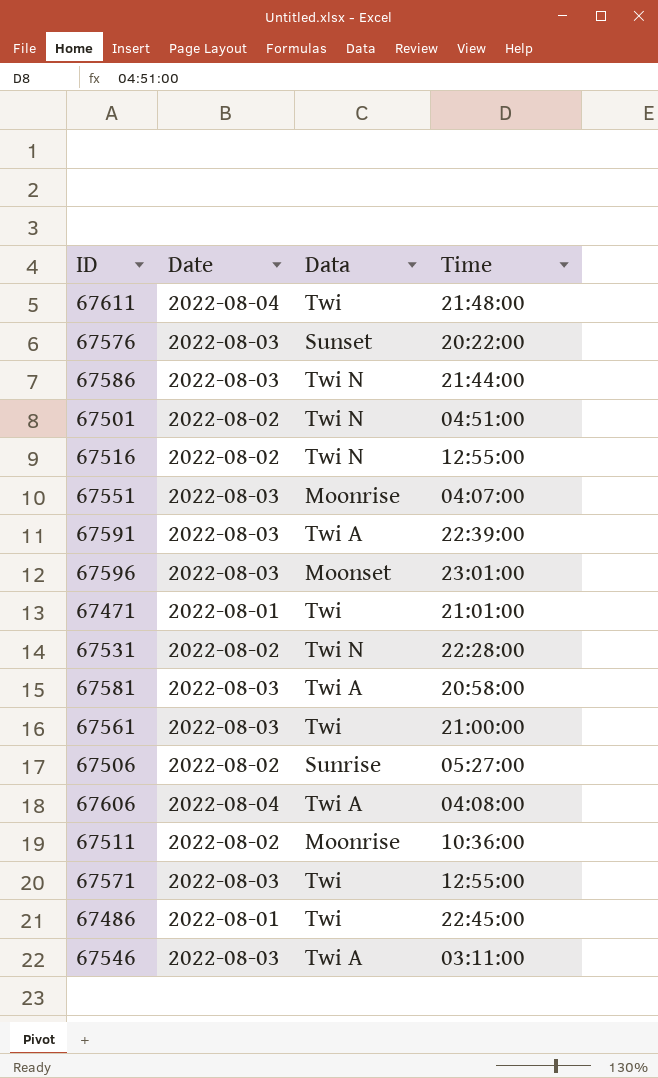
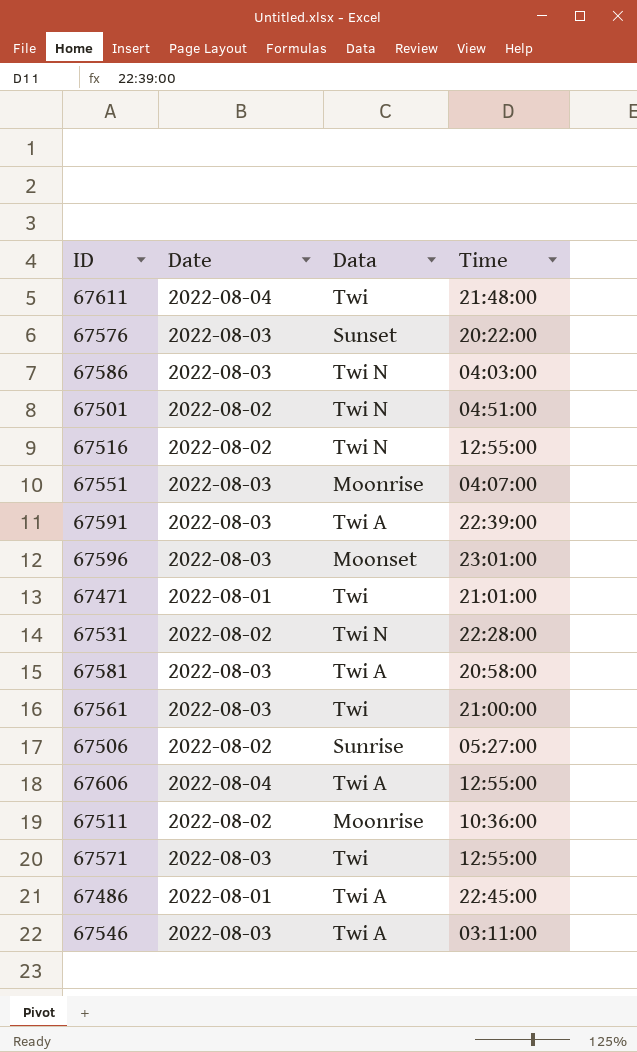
67586 | Time: 21:44:00 -> 04:03:00
67606 | Time: 04:08:00 -> 12:55:00
67486 | Data: Twi -> Twi A

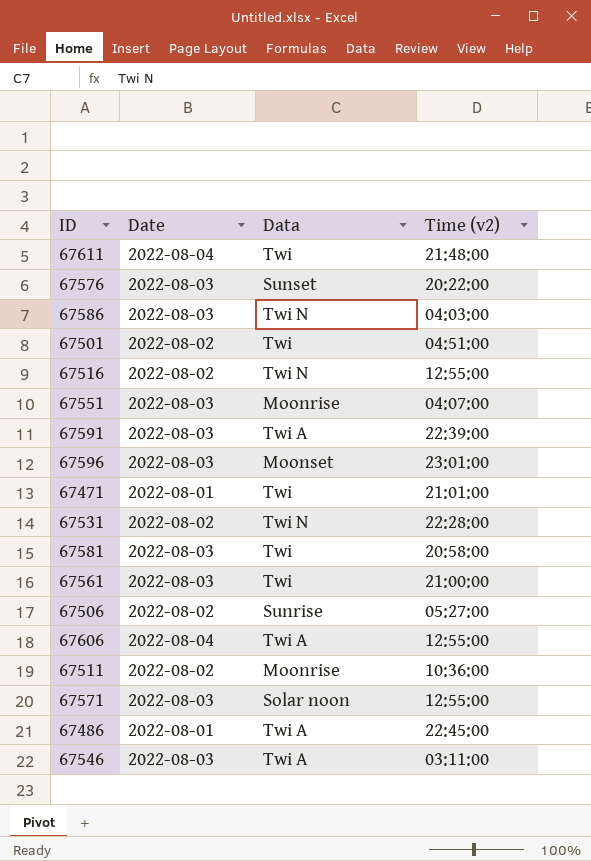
column name: Time -> Time (v2)
67501 | Data: Twi N -> Twi
67581 | Data: Twi A -> Twi
67571 | Data: Twi -> Solar noon

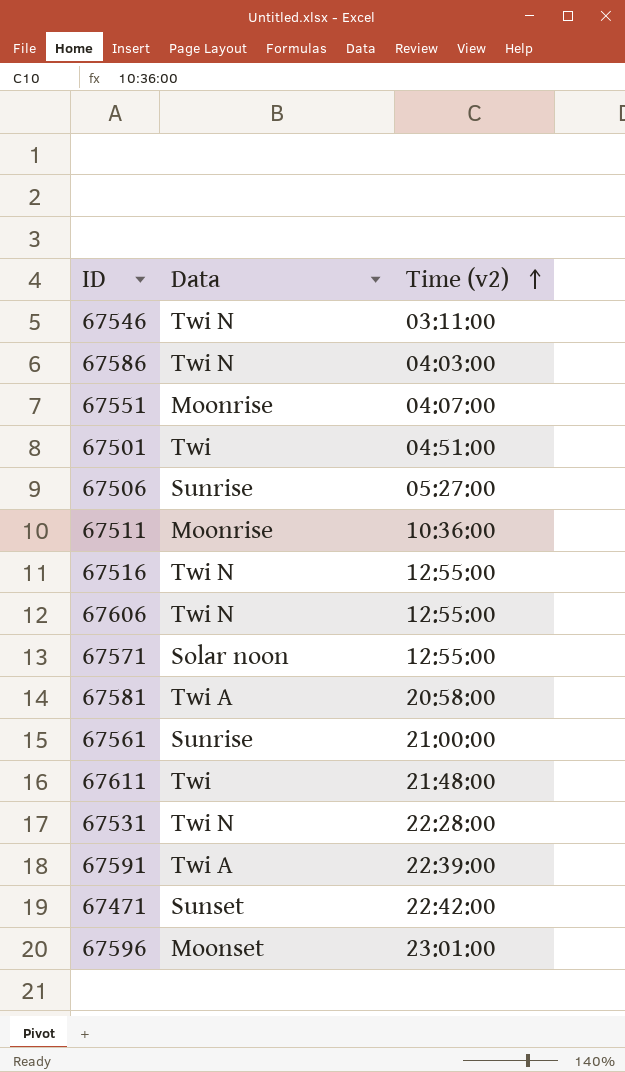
row order: none -> Time (v2) ascending
column Date | position: 2 -> none
row 67576: 2022-08-03 | Sunset | 20:22:00 -> none
row 67486: 2022-08-01 | Twi A | 22:45:00 -> none
67546 | Data: Twi A -> Twi N
67606 | Data: Twi A -> Twi N
67581 | Data: Twi -> Twi A
67561 | Data: Twi -> Sunrise
67471 | Data: Twi -> Sunset
67471 | Time (v2): 21:01:00 -> 22:42:00

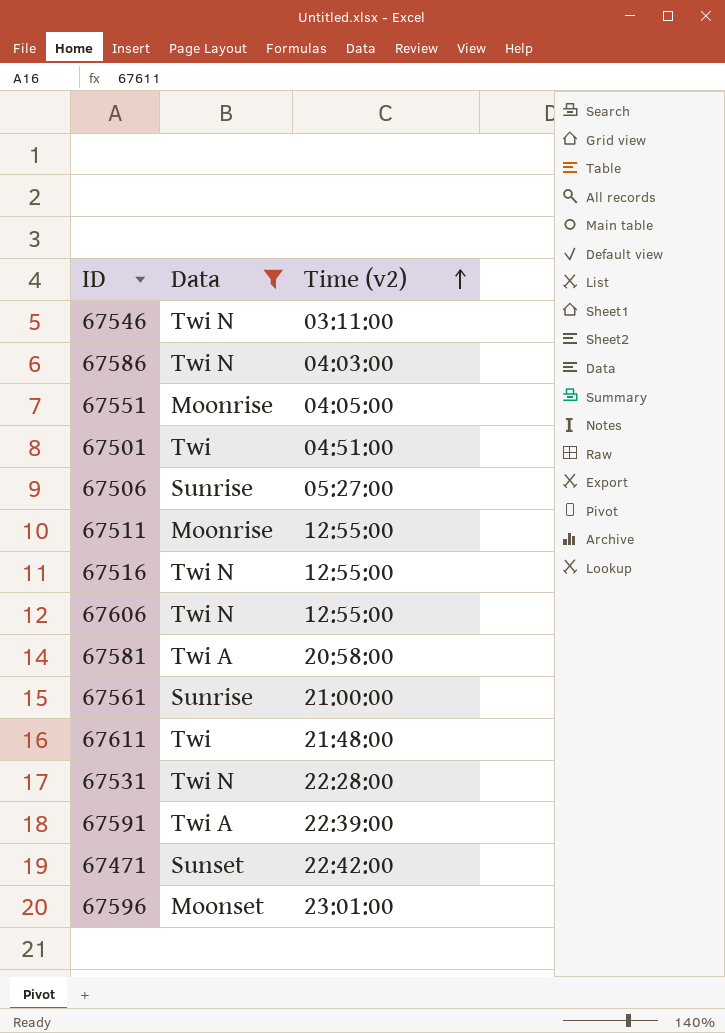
filter: none -> Data != Solar noon
67551 | Time (v2): 04:07:00 -> 04:05:00
67511 | Time (v2): 10:36:00 -> 12:55:00

